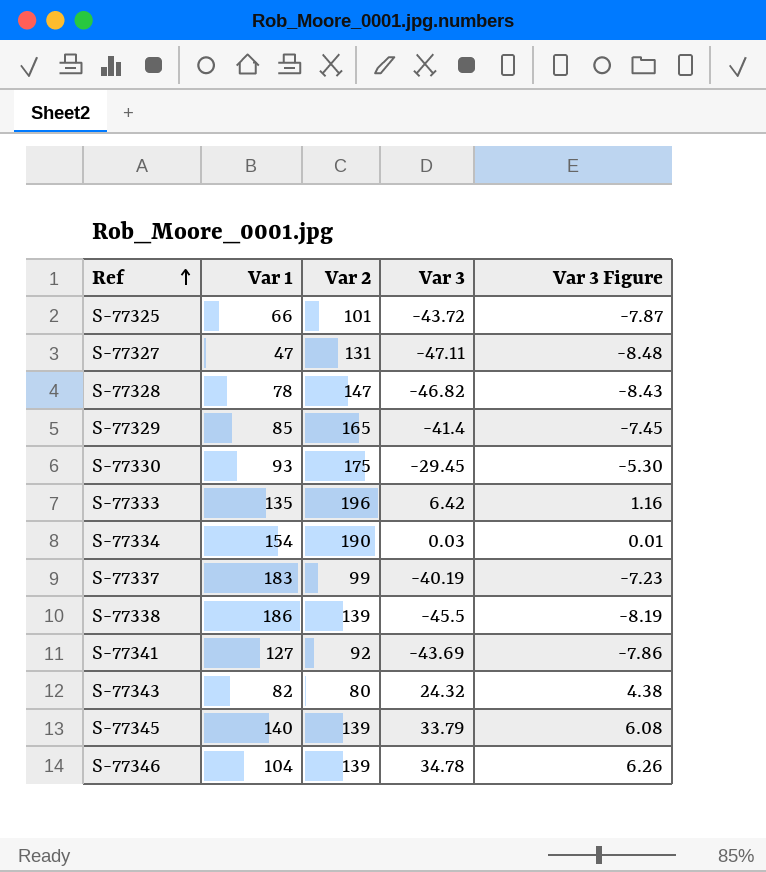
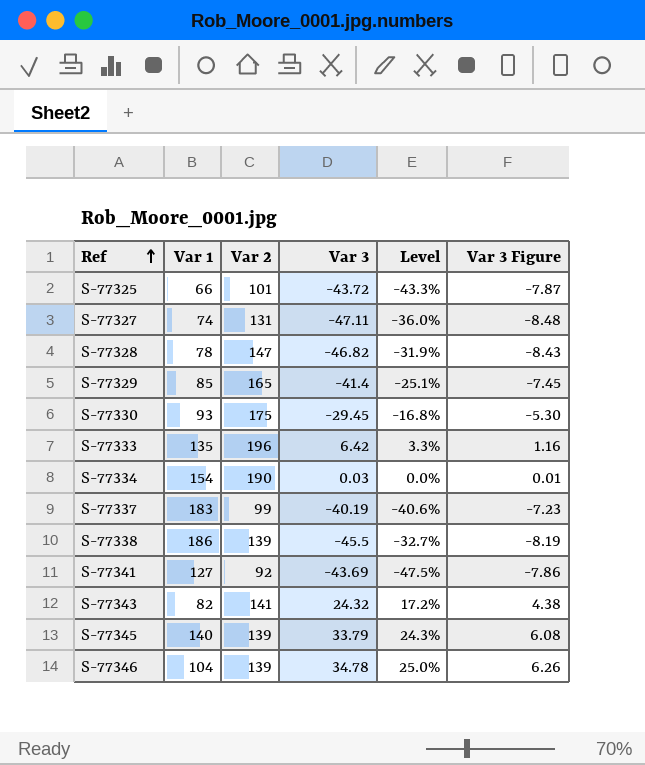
column Level | formula: none -> [Var 3] / [Var 2]
S-77327 | Var 1: 47 -> 74
S-77343 | Var 2: 80 -> 141

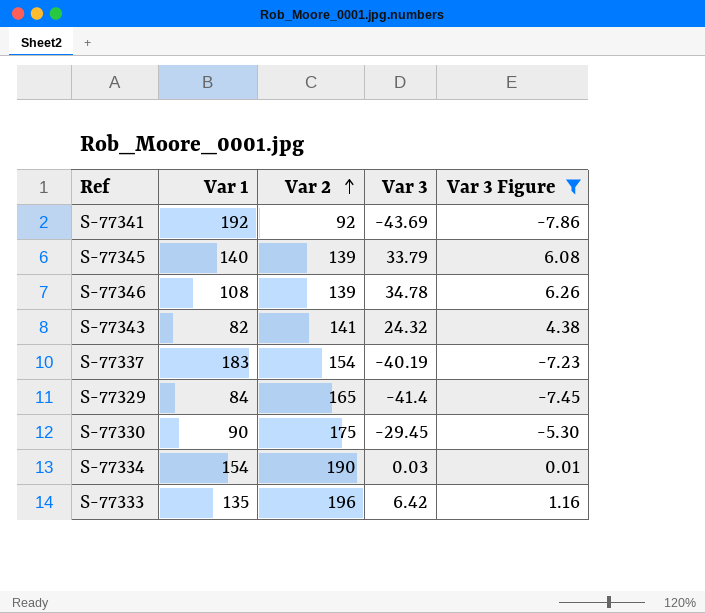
filter: none -> Var 3 Figure >= -7.86
row order: Ref ascending -> Var 2 ascending
column Level | formula: [Var 3] / [Var 2] -> none
S-77341 | Var 1: 127 -> 192
S-77346 | Var 1: 104 -> 108
S-77337 | Var 2: 99 -> 154
S-77329 | Var 1: 85 -> 84
S-77330 | Var 1: 93 -> 90

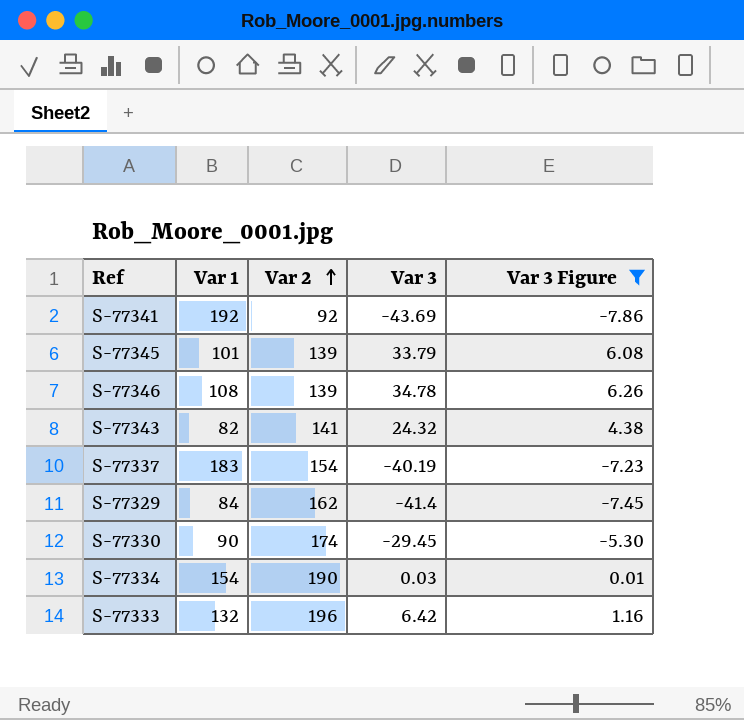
S-77345 | Var 1: 140 -> 101
S-77329 | Var 2: 165 -> 162
S-77330 | Var 2: 175 -> 174
S-77333 | Var 1: 135 -> 132

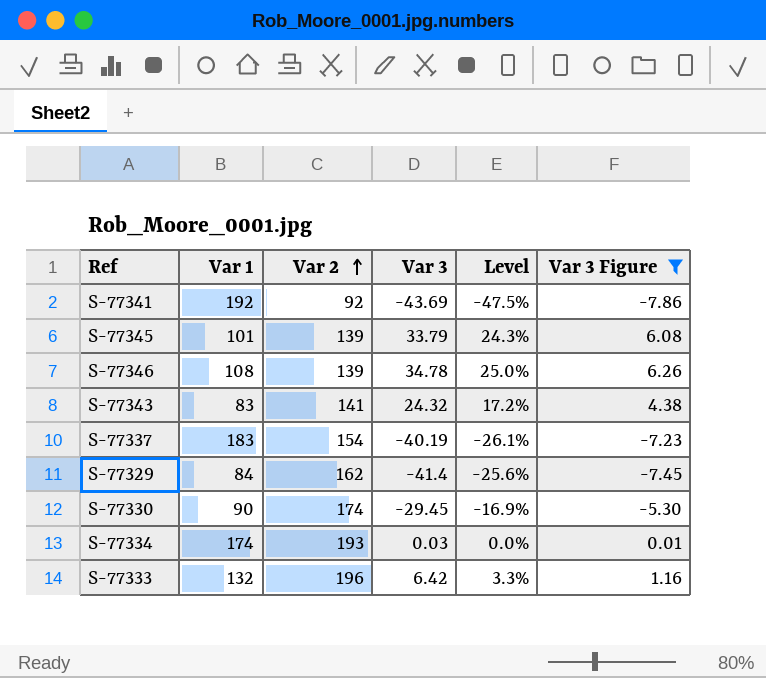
column Level | formula: none -> [Var 3] / [Var 2]
S-77343 | Var 1: 82 -> 83
S-77334 | Var 1: 154 -> 174
S-77334 | Var 2: 190 -> 193

